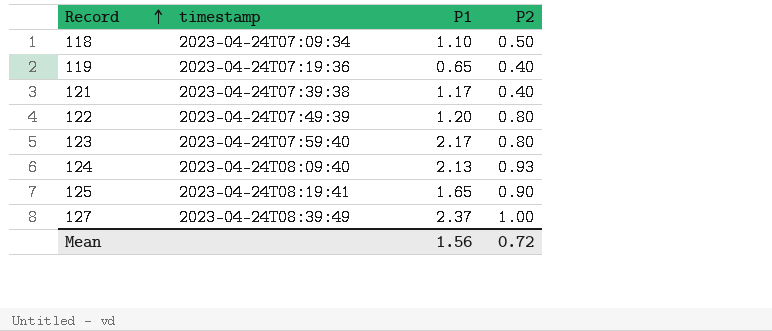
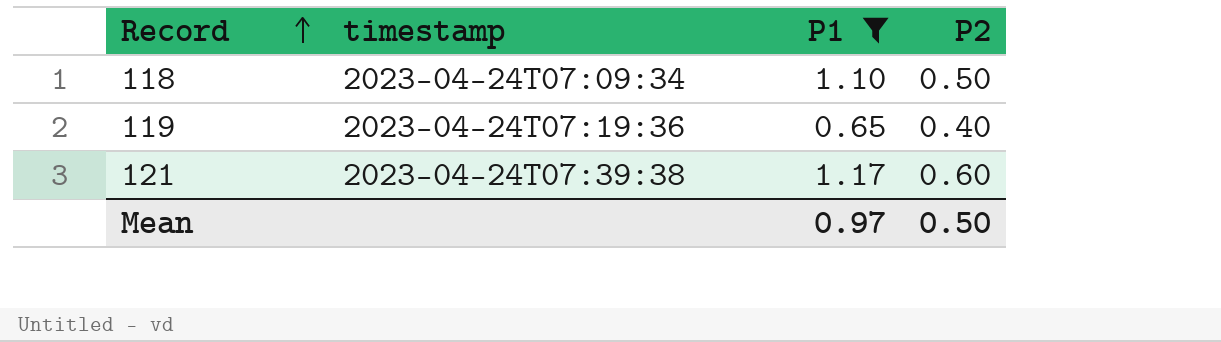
filter: none -> P1 <= 1.17
121 | P2: 0.40 -> 0.60
Mean | P1: 1.56 -> 0.97
Mean | P2: 0.72 -> 0.50

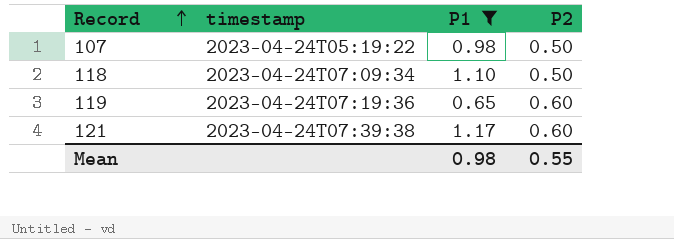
row 107: none -> 2023-04-24T05:19:22 | 0.98 | 0.50
119 | P2: 0.40 -> 0.60
Mean | P1: 0.97 -> 0.98
Mean | P2: 0.50 -> 0.55

